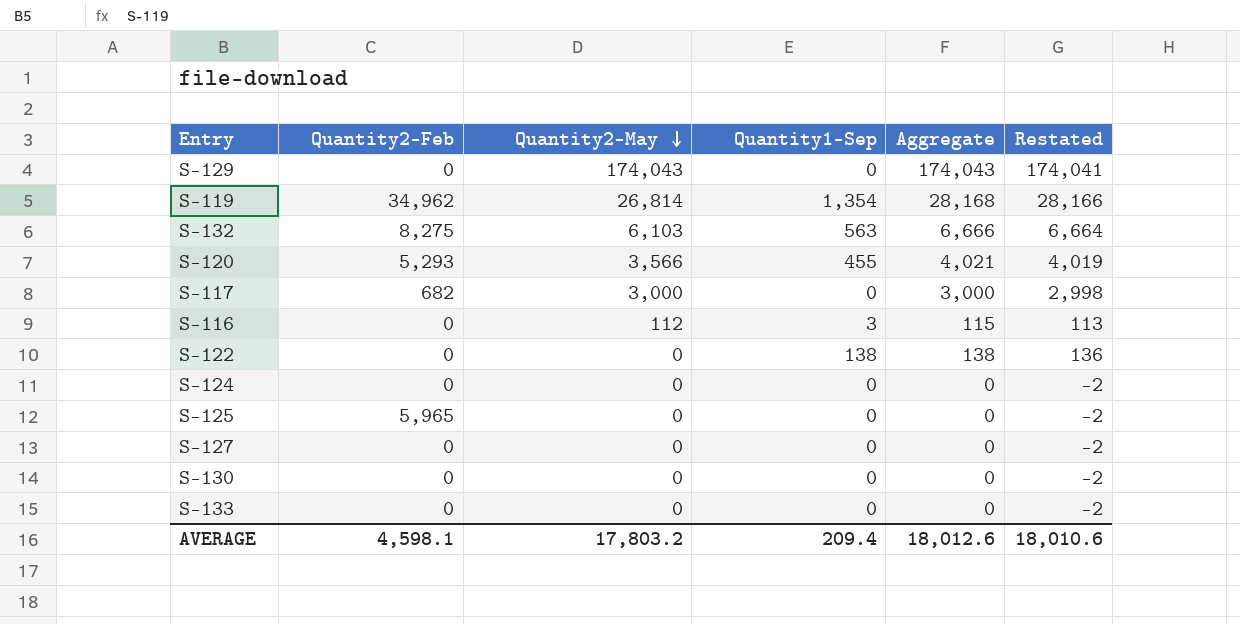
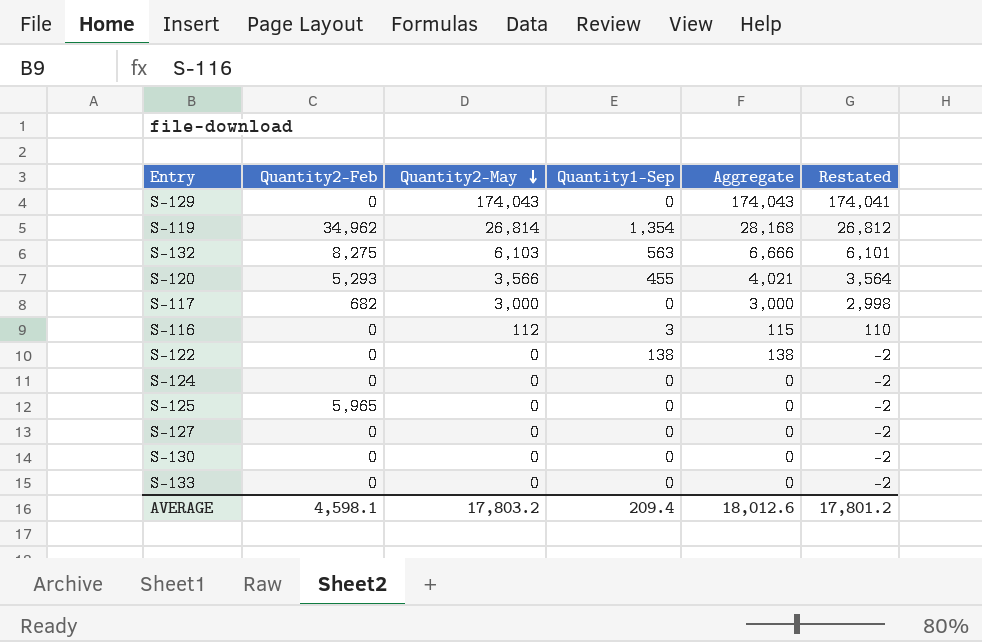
column Restated | formula: [Aggregate] - 2 -> [Quantity2-May] - 2
AVERAGE | Restated: 18,010.6 -> 17,801.2

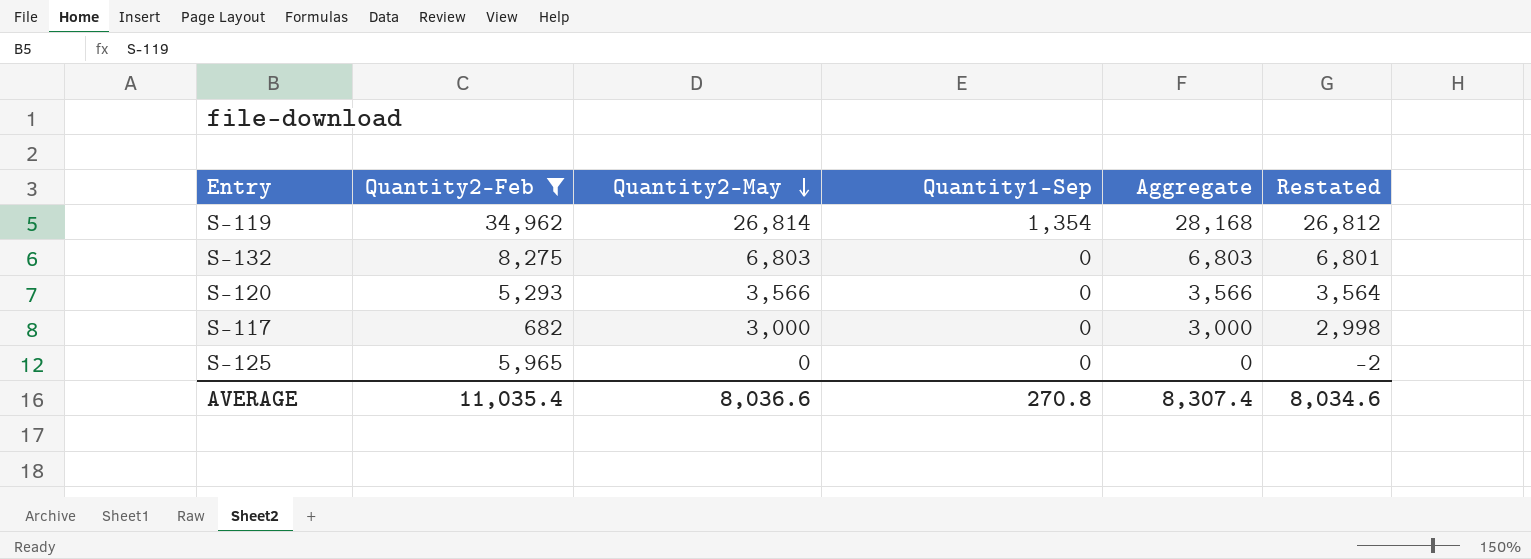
filter: none -> Quantity2-Feb != 0
S-132 | Quantity2-May: 6,103 -> 6,803
S-132 | Quantity1-Sep: 563 -> 0
S-132 | Aggregate: 6,666 -> 6,803
S-132 | Restated: 6,101 -> 6,801
S-120 | Quantity1-Sep: 455 -> 0
S-120 | Aggregate: 4,021 -> 3,566
AVERAGE | Quantity2-Feb: 4,598.1 -> 11,035.4
AVERAGE | Quantity2-May: 17,803.2 -> 8,036.6
AVERAGE | Quantity1-Sep: 209.4 -> 270.8
AVERAGE | Aggregate: 18,012.6 -> 8,307.4
AVERAGE | Restated: 17,801.2 -> 8,034.6

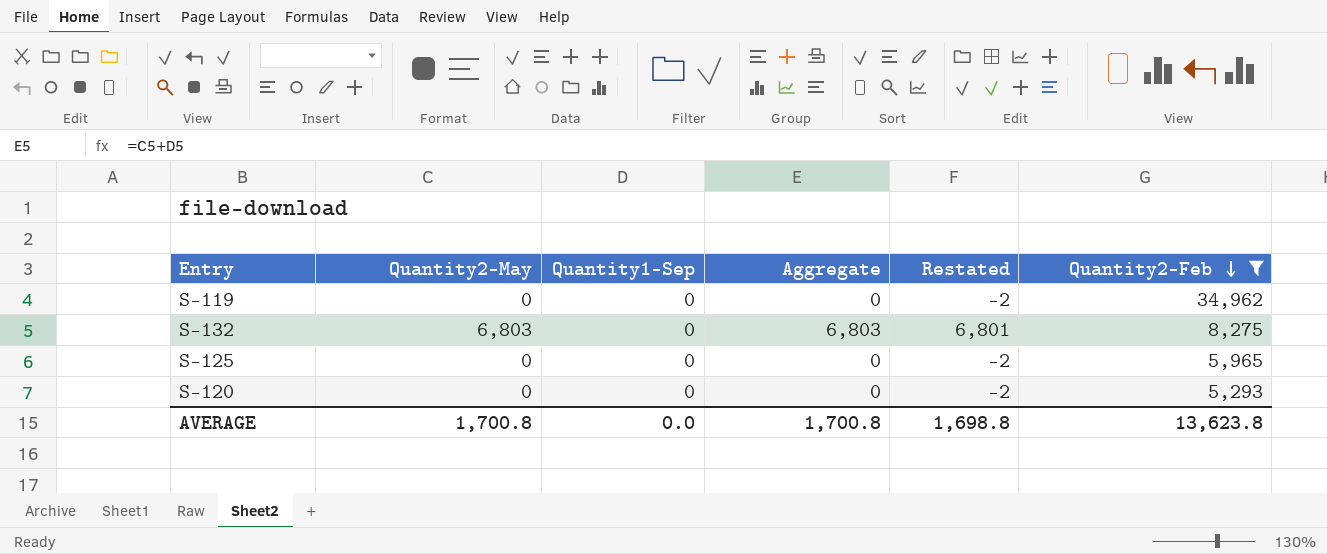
row order: Quantity2-May descending -> Quantity2-Feb descending
column Quantity2-Feb | position: 2 -> 6
row S-117: 682 | 3,000 | 0 | 3,000 | 2,998 -> none
S-119 | Quantity2-May: 26,814 -> 0
S-119 | Quantity1-Sep: 1,354 -> 0
S-119 | Aggregate: 28,168 -> 0
S-119 | Restated: 26,812 -> -2
S-120 | Quantity2-May: 3,566 -> 0
S-120 | Aggregate: 3,566 -> 0
S-120 | Restated: 3,564 -> -2
AVERAGE | Quantity2-May: 8,036.6 -> 1,700.8
AVERAGE | Quantity1-Sep: 270.8 -> 0.0
AVERAGE | Aggregate: 8,307.4 -> 1,700.8
AVERAGE | Restated: 8,034.6 -> 1,698.8
AVERAGE | Quantity2-Feb: 11,035.4 -> 13,623.8

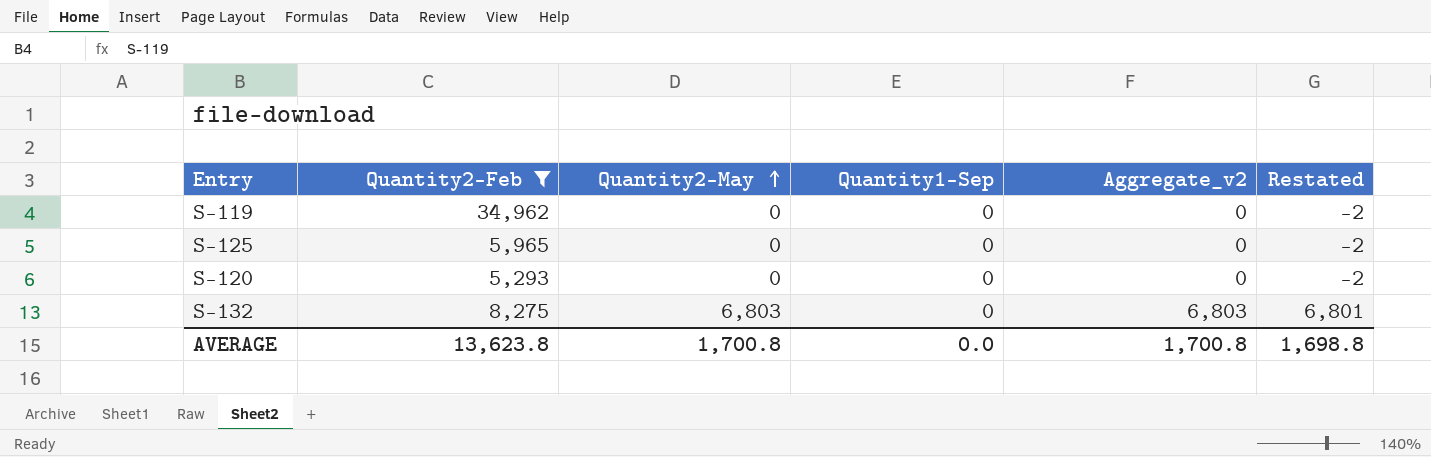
row order: Quantity2-Feb descending -> Quantity2-May ascending
column Quantity2-Feb | position: 6 -> 2
column name: Aggregate -> Aggregate_v2

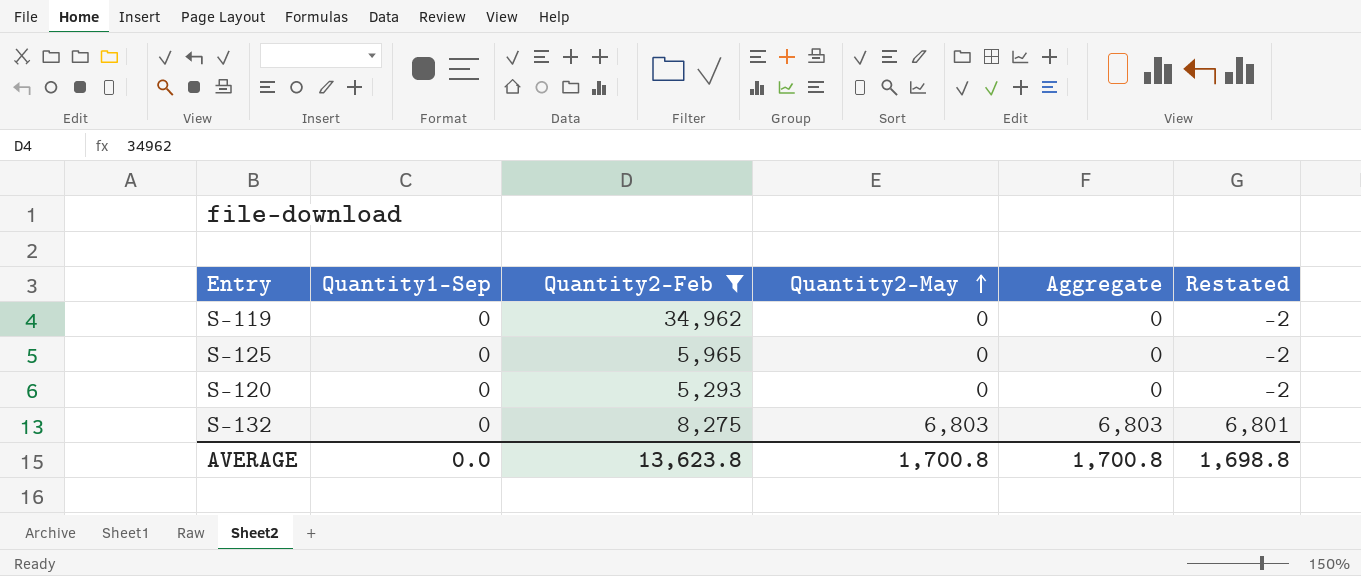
column Quantity1-Sep | position: 4 -> 2
column name: Aggregate_v2 -> Aggregate

